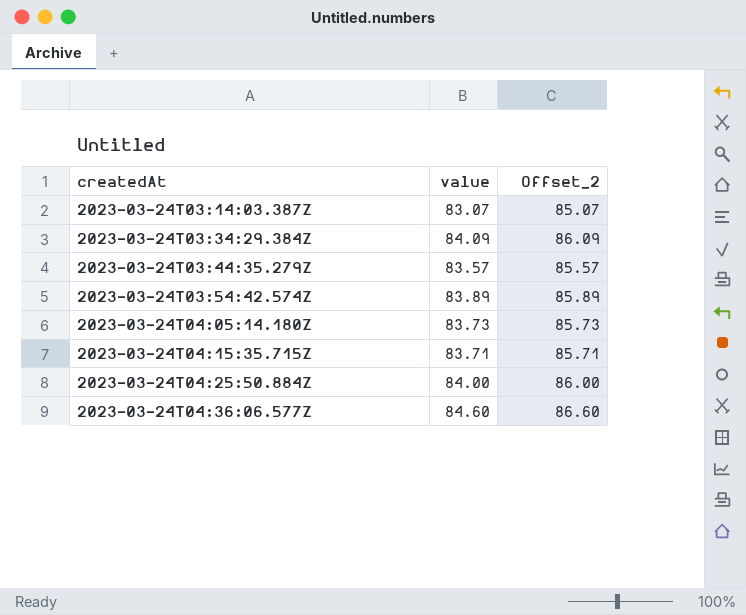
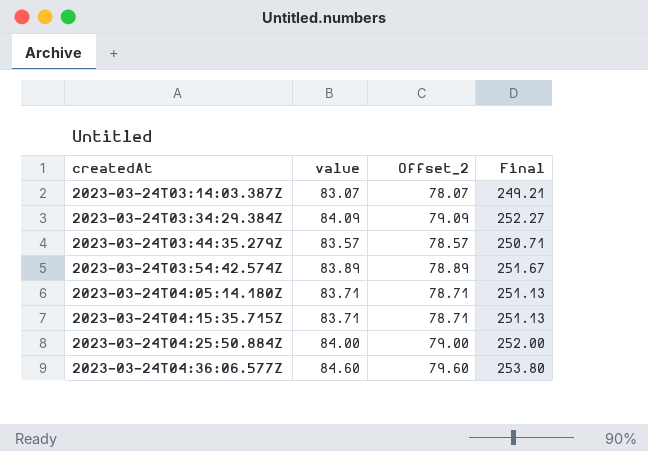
column Offset_2 | formula: [value] + 2 -> [value] - 5
column Final | formula: none -> [value] * 3
2023-03-24T04:05:14.180Z | value: 83.73 -> 83.71

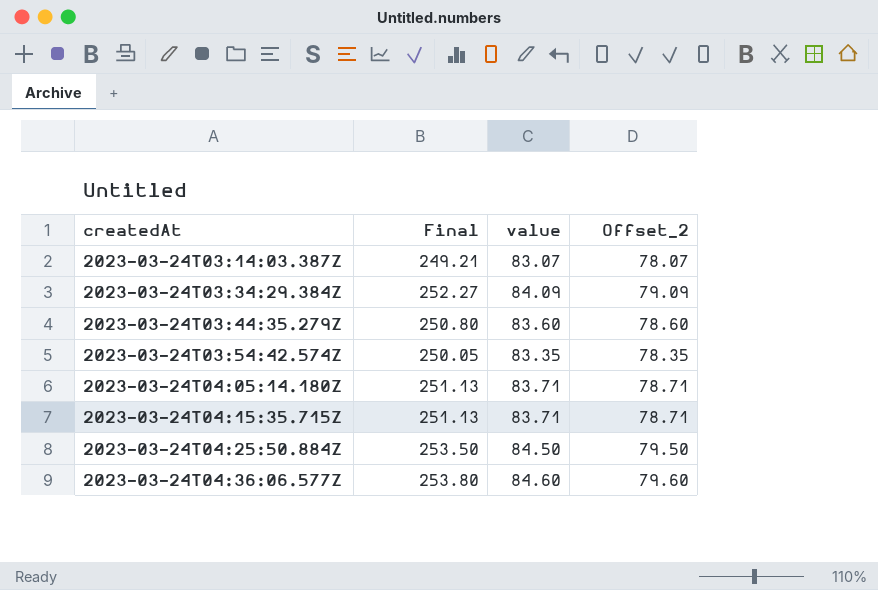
column Final | position: 4 -> 2
2023-03-24T03:44:35.279Z | Final: 250.71 -> 250.80
2023-03-24T03:44:35.279Z | value: 83.57 -> 83.60
2023-03-24T03:44:35.279Z | Offset_2: 78.57 -> 78.60
2023-03-24T03:54:42.574Z | Final: 251.67 -> 250.05
2023-03-24T03:54:42.574Z | value: 83.89 -> 83.35
2023-03-24T03:54:42.574Z | Offset_2: 78.89 -> 78.35
2023-03-24T04:25:50.884Z | Final: 252.00 -> 253.50
2023-03-24T04:25:50.884Z | value: 84.00 -> 84.50
2023-03-24T04:25:50.884Z | Offset_2: 79.00 -> 79.50

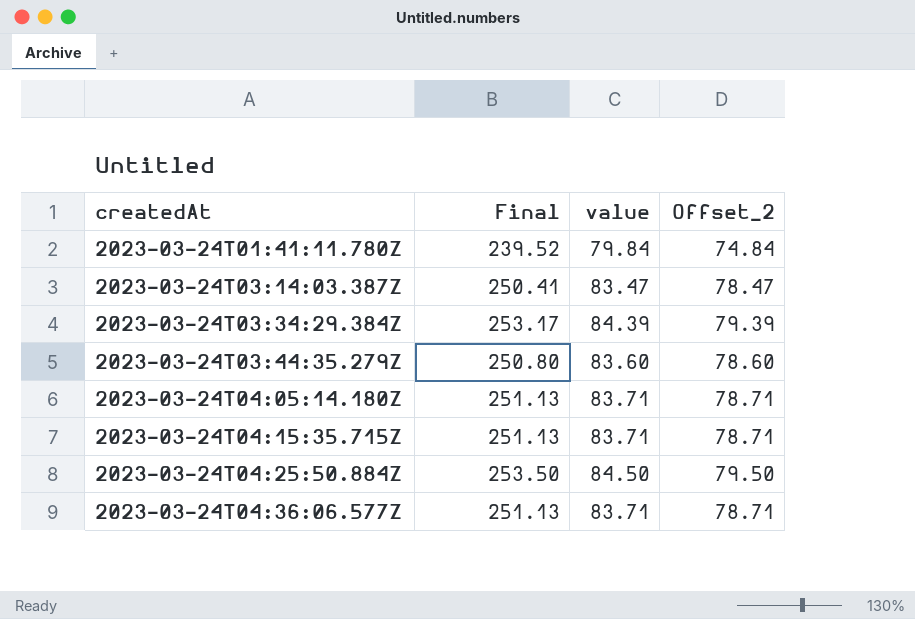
row 2023-03-24T03:54:42.574Z: 250.05 | 83.35 | 78.35 -> none
row 2023-03-24T01:41:11.780Z: none -> 239.52 | 79.84 | 74.84
2023-03-24T03:14:03.387Z | Final: 249.21 -> 250.41
2023-03-24T03:14:03.387Z | value: 83.07 -> 83.47
2023-03-24T03:14:03.387Z | Offset_2: 78.07 -> 78.47
2023-03-24T03:34:29.384Z | Final: 252.27 -> 253.17
2023-03-24T03:34:29.384Z | value: 84.09 -> 84.39
2023-03-24T03:34:29.384Z | Offset_2: 79.09 -> 79.39
2023-03-24T04:36:06.577Z | Final: 253.80 -> 251.13
2023-03-24T04:36:06.577Z | value: 84.60 -> 83.71
2023-03-24T04:36:06.577Z | Offset_2: 79.60 -> 78.71

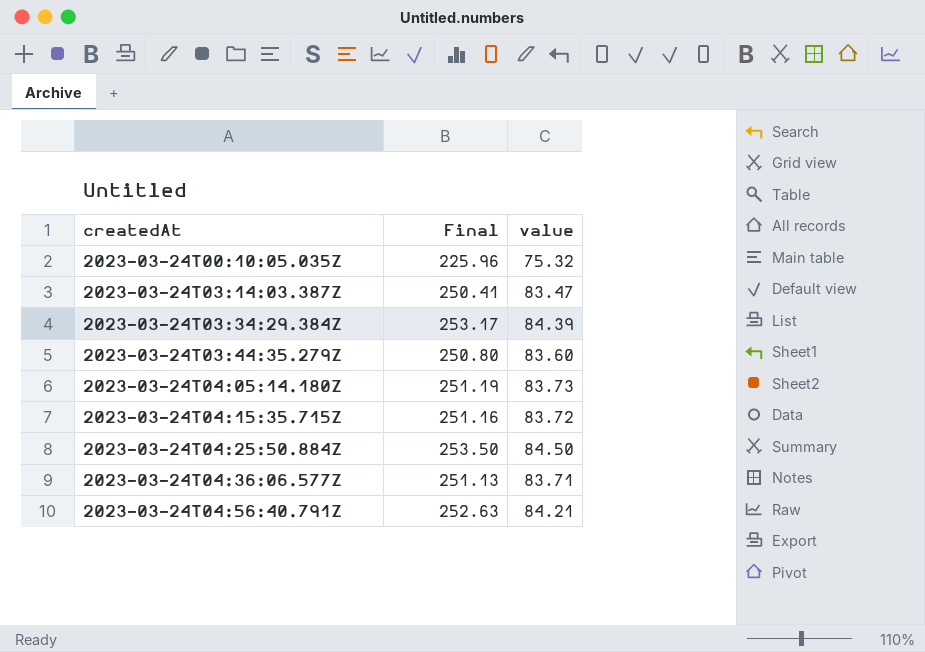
column Offset_2 | formula: [value] - 5 -> none
row 2023-03-24T01:41:11.780Z: 239.52 | 79.84 | 74.84 -> none
row 2023-03-24T00:10:05.035Z: none -> 225.96 | 75.32
2023-03-24T04:05:14.180Z | Final: 251.13 -> 251.19
2023-03-24T04:05:14.180Z | value: 83.71 -> 83.73
2023-03-24T04:15:35.715Z | Final: 251.13 -> 251.16
2023-03-24T04:15:35.715Z | value: 83.71 -> 83.72
row 2023-03-24T04:56:40.791Z: none -> 252.63 | 84.21

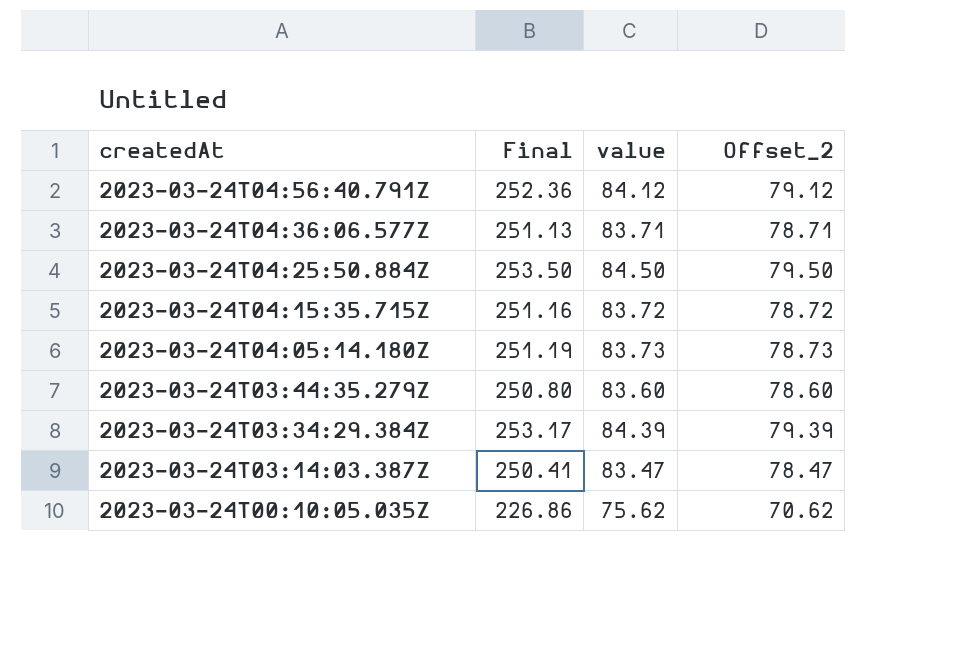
row order: createdAt ascending -> createdAt descending
column Offset_2 | formula: none -> [value] - 5
2023-03-24T04:56:40.791Z | Final: 252.63 -> 252.36
2023-03-24T04:56:40.791Z | value: 84.21 -> 84.12
2023-03-24T00:10:05.035Z | Final: 225.96 -> 226.86
2023-03-24T00:10:05.035Z | value: 75.32 -> 75.62

